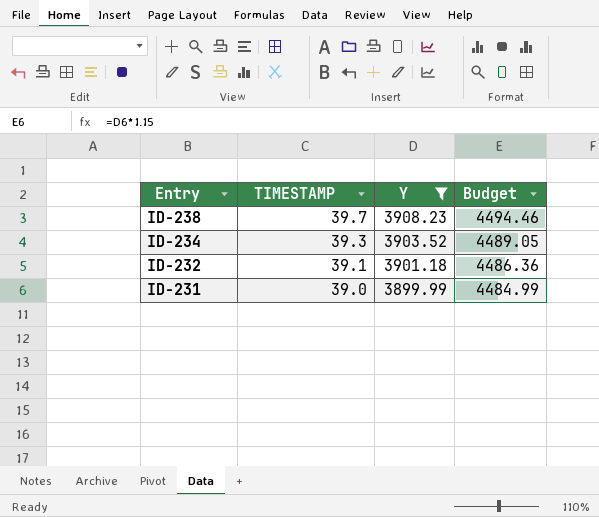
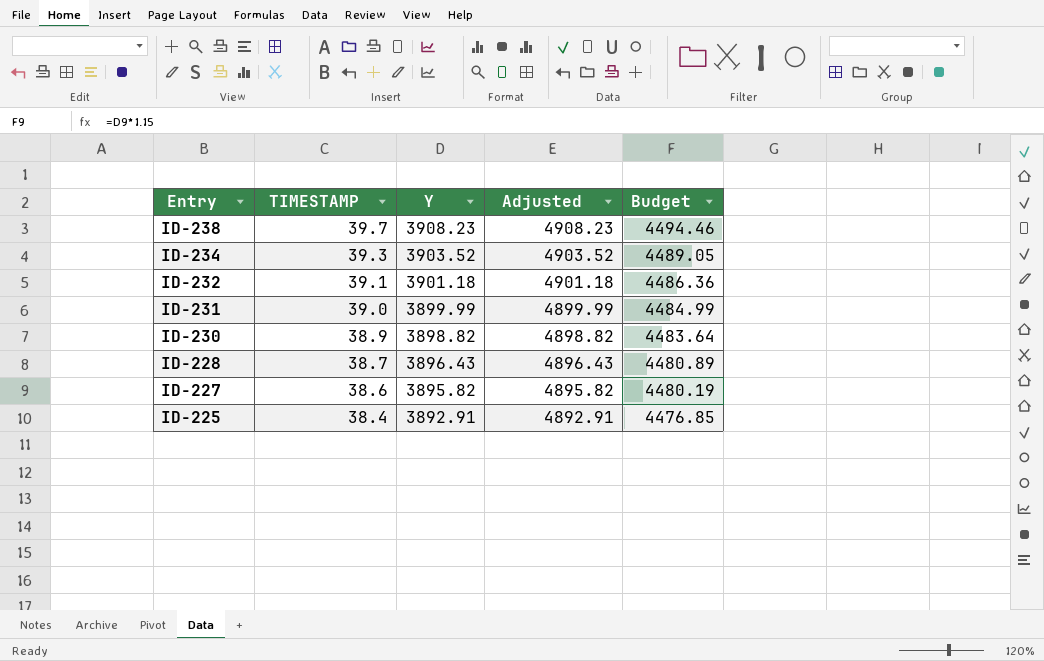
filter: Y >= 3899.99 -> none
column Adjusted | formula: none -> [Y] + 1000

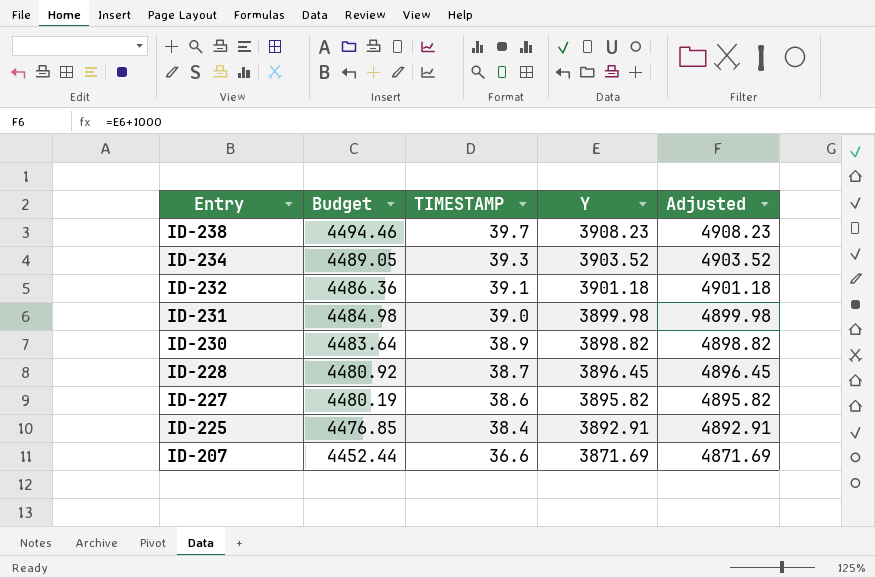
column Budget | position: 5 -> 2
ID-231 | Budget: 4484.99 -> 4484.98
ID-231 | Y: 3899.99 -> 3899.98
ID-231 | Adjusted: 4899.99 -> 4899.98
ID-228 | Budget: 4480.89 -> 4480.92
ID-228 | Y: 3896.43 -> 3896.45
ID-228 | Adjusted: 4896.43 -> 4896.45
row ID-207: none -> 4452.44 | 36.6 | 3871.69 | 4871.69

